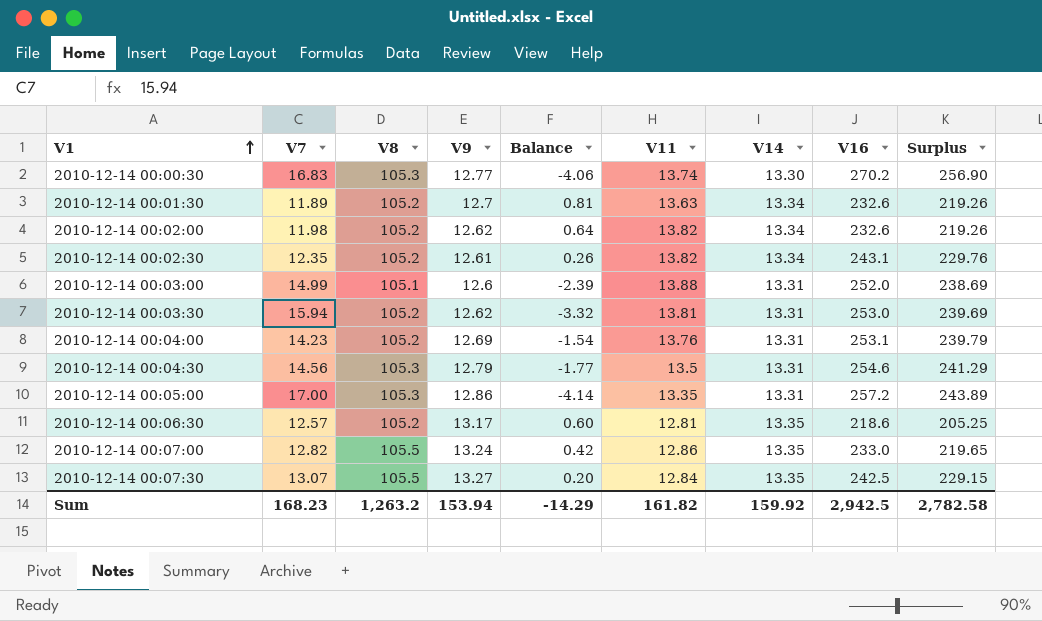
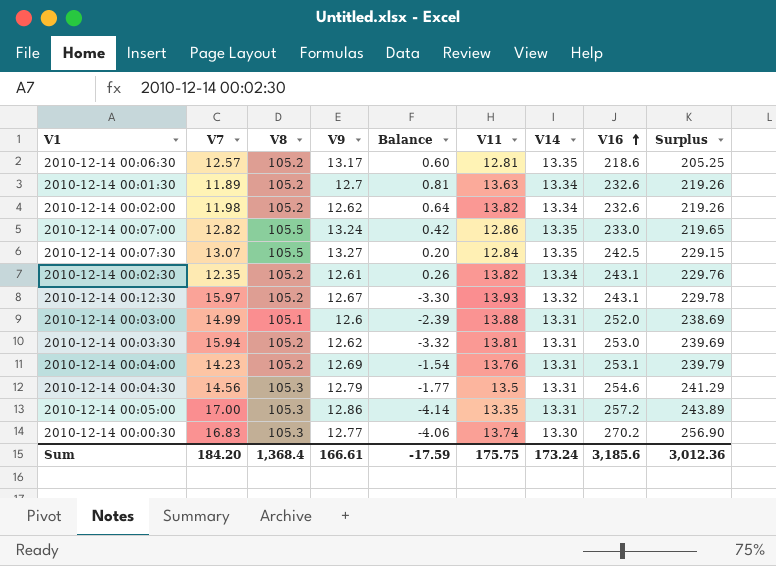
row order: V1 ascending -> V16 ascending
row 2010-12-14 00:12:30: none -> 15.97 | 105.2 | 12.67 | -3.30 | 13.93 | 13.32 | 243.1 | 229.78
Sum | V7: 168.23 -> 184.20
Sum | V8: 1,263.2 -> 1,368.4
Sum | V9: 153.94 -> 166.61
Sum | Balance: -14.29 -> -17.59
Sum | V11: 161.82 -> 175.75
Sum | V14: 159.92 -> 173.24
Sum | V16: 2,942.5 -> 3,185.6
Sum | Surplus: 2,782.58 -> 3,012.36

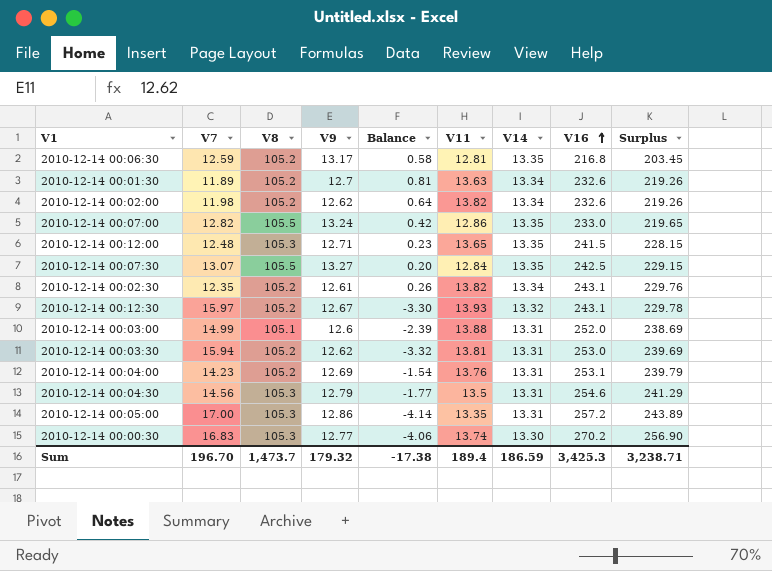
2010-12-14 00:06:30 | V7: 12.57 -> 12.59
2010-12-14 00:06:30 | Balance: 0.60 -> 0.58
2010-12-14 00:06:30 | V16: 218.6 -> 216.8
2010-12-14 00:06:30 | Surplus: 205.25 -> 203.45
row 2010-12-14 00:12:00: none -> 12.48 | 105.3 | 12.71 | 0.23 | 13.65 | 13.35 | 241.5 | 228.15
Sum | V7: 184.20 -> 196.70
Sum | V8: 1,368.4 -> 1,473.7
Sum | V9: 166.61 -> 179.32
Sum | Balance: -17.59 -> -17.38
Sum | V11: 175.75 -> 189.4
Sum | V14: 173.24 -> 186.59
Sum | V16: 3,185.6 -> 3,425.3
Sum | Surplus: 3,012.36 -> 3,238.71

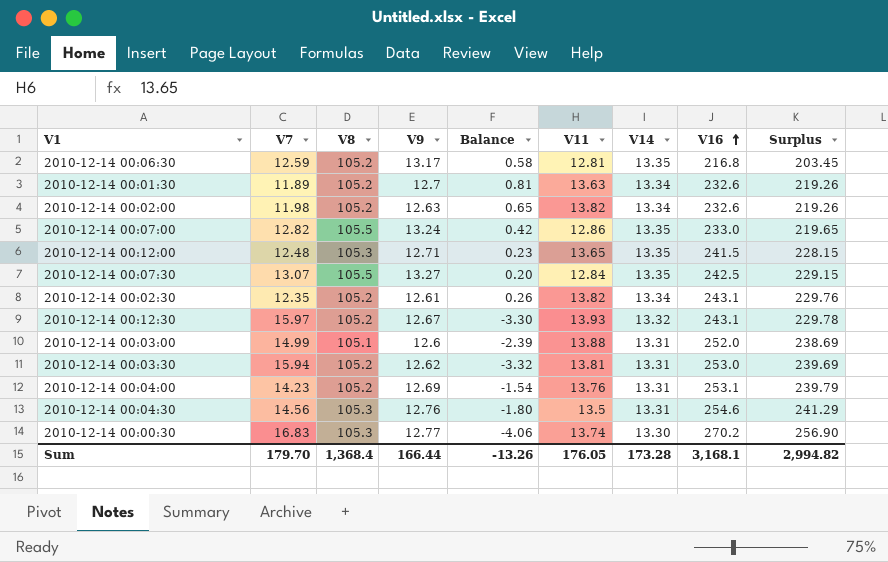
row 2010-12-14 00:05:00: 17.00 | 105.3 | 12.86 | -4.14 | 13.35 | 13.31 | 257.2 | 243.89 -> none
2010-12-14 00:02:00 | V9: 12.62 -> 12.63
2010-12-14 00:02:00 | Balance: 0.64 -> 0.65
2010-12-14 00:04:30 | V9: 12.79 -> 12.76
2010-12-14 00:04:30 | Balance: -1.77 -> -1.80
Sum | V7: 196.70 -> 179.70
Sum | V8: 1,473.7 -> 1,368.4
Sum | V9: 179.32 -> 166.44
Sum | Balance: -17.38 -> -13.26
Sum | V11: 189.4 -> 176.05
Sum | V14: 186.59 -> 173.28
Sum | V16: 3,425.3 -> 3,168.1
Sum | Surplus: 3,238.71 -> 2,994.82

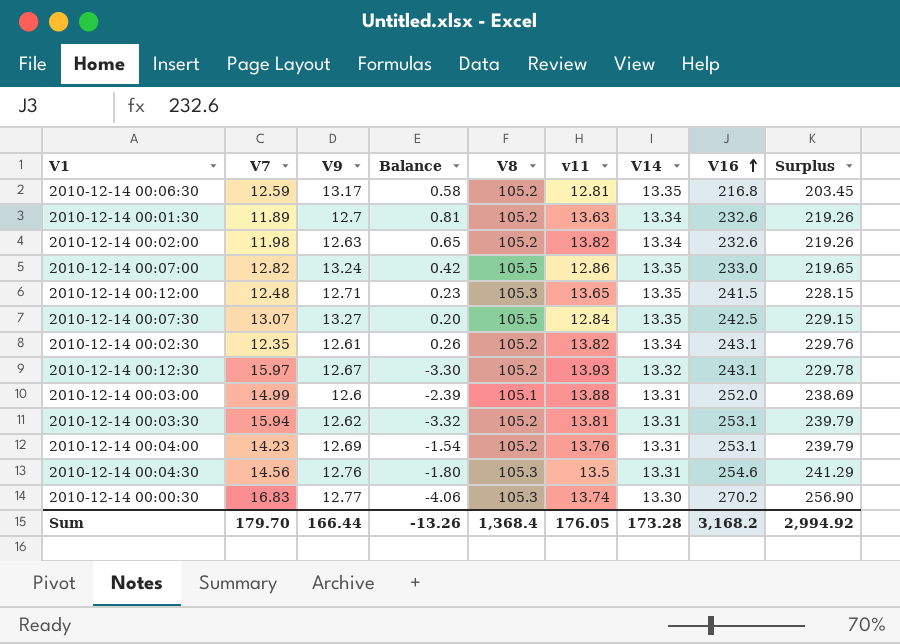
column V8 | position: 3 -> 5
column name: V11 -> v11
2010-12-14 00:03:30 | V16: 253.0 -> 253.1
2010-12-14 00:03:30 | Surplus: 239.69 -> 239.79
Sum | V16: 3,168.1 -> 3,168.2
Sum | Surplus: 2,994.82 -> 2,994.92

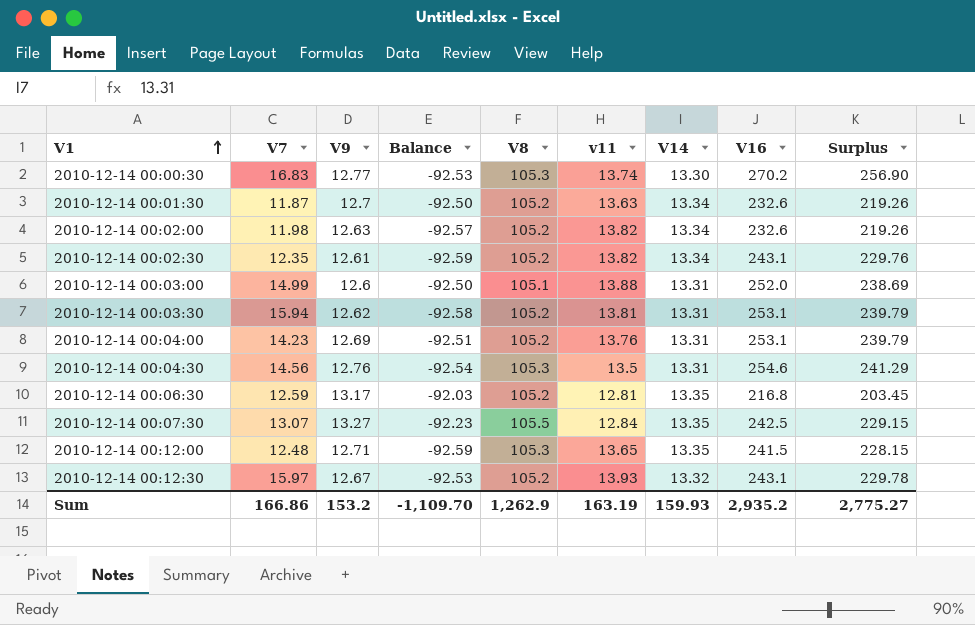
row order: V16 ascending -> V1 ascending
column Balance | formula: [V9] - [V7] -> [V9] - [V8]
row 2010-12-14 00:07:00: 12.82 | 13.24 | 0.42 | 105.5 | 12.86 | 13.35 | 233.0 | 219.65 -> none
2010-12-14 00:01:30 | V7: 11.89 -> 11.87
Sum | V7: 179.70 -> 166.86
Sum | V9: 166.44 -> 153.2
Sum | Balance: -13.26 -> -1,109.70
Sum | V8: 1,368.4 -> 1,262.9
Sum | v11: 176.05 -> 163.19
Sum | V14: 173.28 -> 159.93
Sum | V16: 3,168.2 -> 2,935.2
Sum | Surplus: 2,994.92 -> 2,775.27

